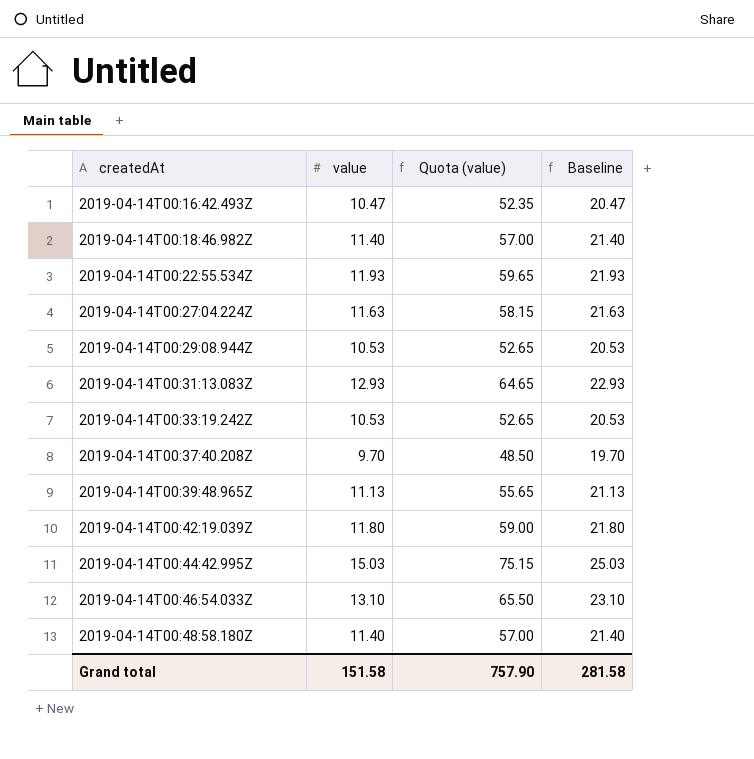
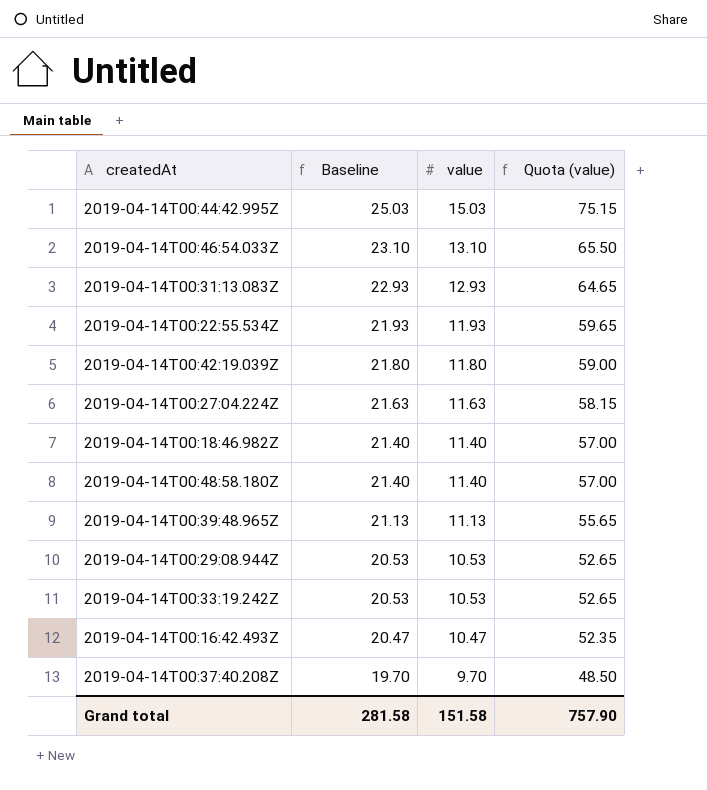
row order: createdAt ascending -> Baseline descending
column Baseline | position: 4 -> 2

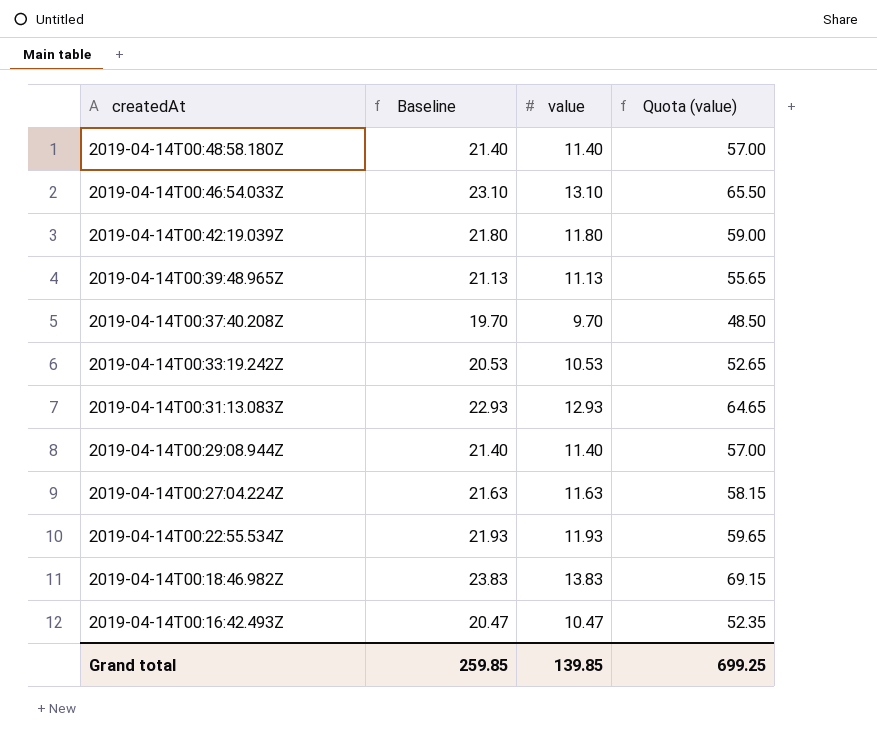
row order: Baseline descending -> createdAt descending
row 2019-04-14T00:44:42.995Z: 25.03 | 15.03 | 75.15 -> none
2019-04-14T00:29:08.944Z | Baseline: 20.53 -> 21.40
2019-04-14T00:29:08.944Z | value: 10.53 -> 11.40
2019-04-14T00:29:08.944Z | Quota (value): 52.65 -> 57.00
2019-04-14T00:18:46.982Z | Baseline: 21.40 -> 23.83
2019-04-14T00:18:46.982Z | value: 11.40 -> 13.83
2019-04-14T00:18:46.982Z | Quota (value): 57.00 -> 69.15
Grand total | Baseline: 281.58 -> 259.85
Grand total | value: 151.58 -> 139.85
Grand total | Quota (value): 757.90 -> 699.25

